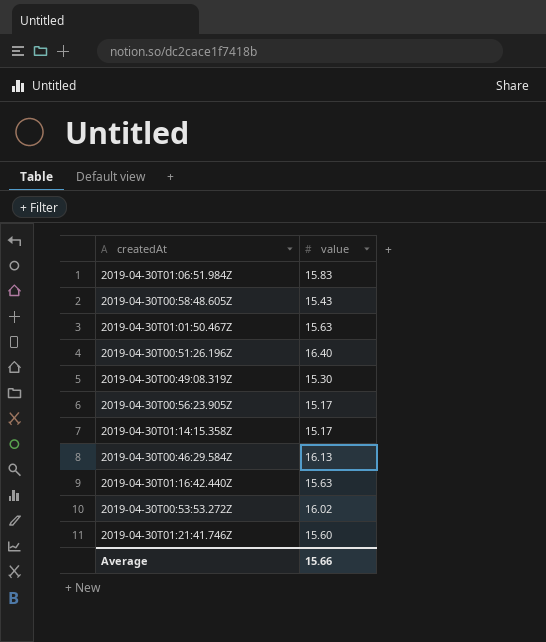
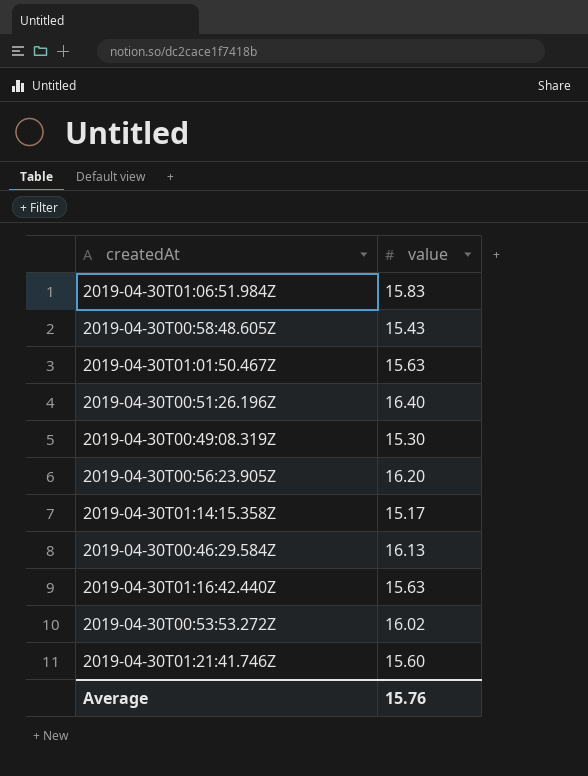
2019-04-30T00:56:23.905Z | value: 15.17 -> 16.20
Average | value: 15.66 -> 15.76

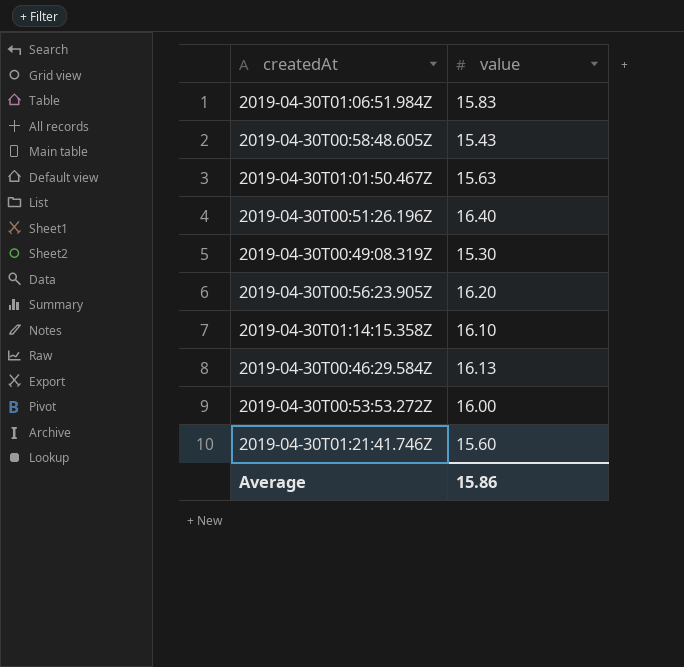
row 2019-04-30T01:16:42.440Z: 15.63 -> none
2019-04-30T01:14:15.358Z | value: 15.17 -> 16.10
2019-04-30T00:53:53.272Z | value: 16.02 -> 16.00
Average | value: 15.76 -> 15.86

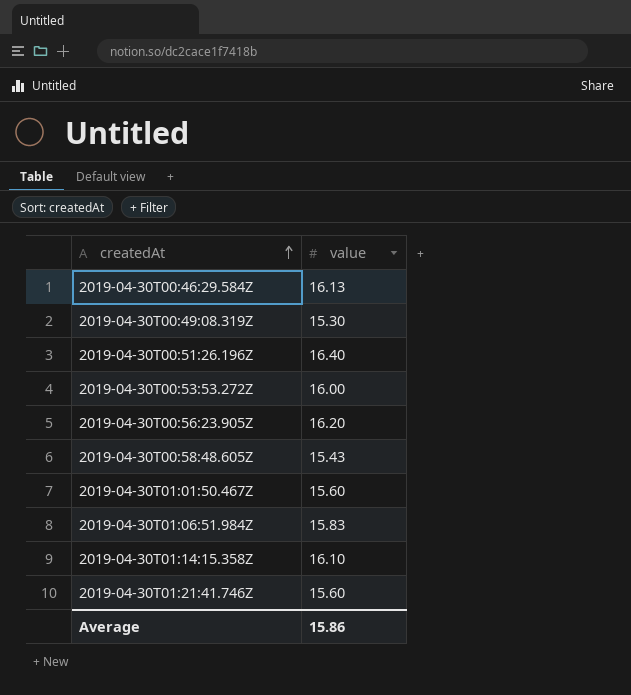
row order: none -> createdAt ascending
2019-04-30T01:01:50.467Z | value: 15.63 -> 15.60

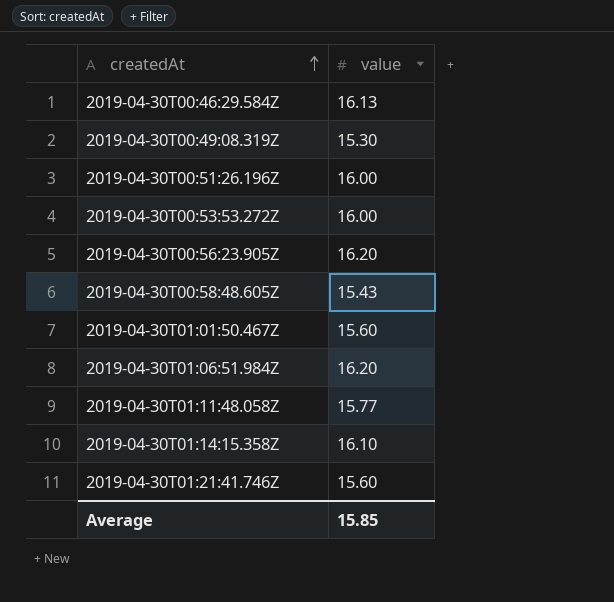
2019-04-30T00:51:26.196Z | value: 16.40 -> 16.00
2019-04-30T01:06:51.984Z | value: 15.83 -> 16.20
row 2019-04-30T01:11:48.058Z: none -> 15.77
Average | value: 15.86 -> 15.85

